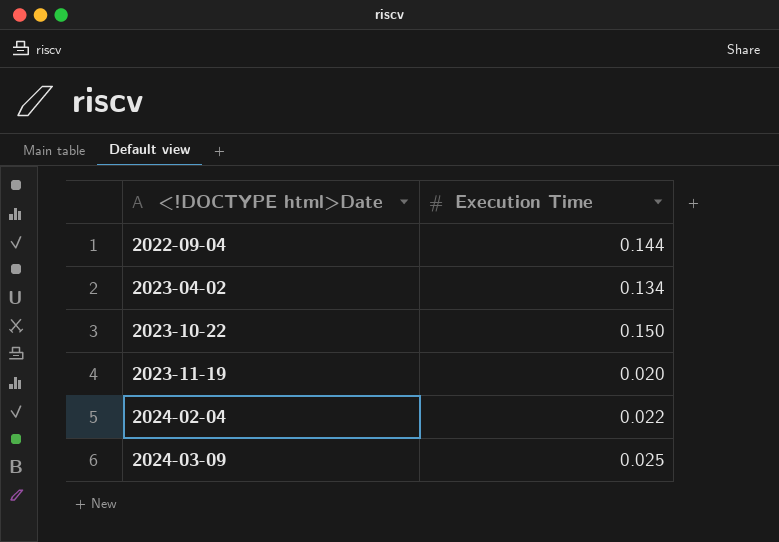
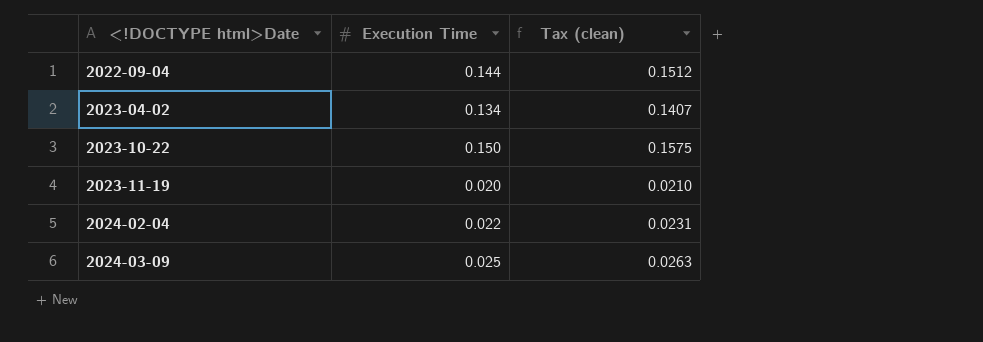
column Tax (clean) | formula: none -> [Execution Time] * 1.05

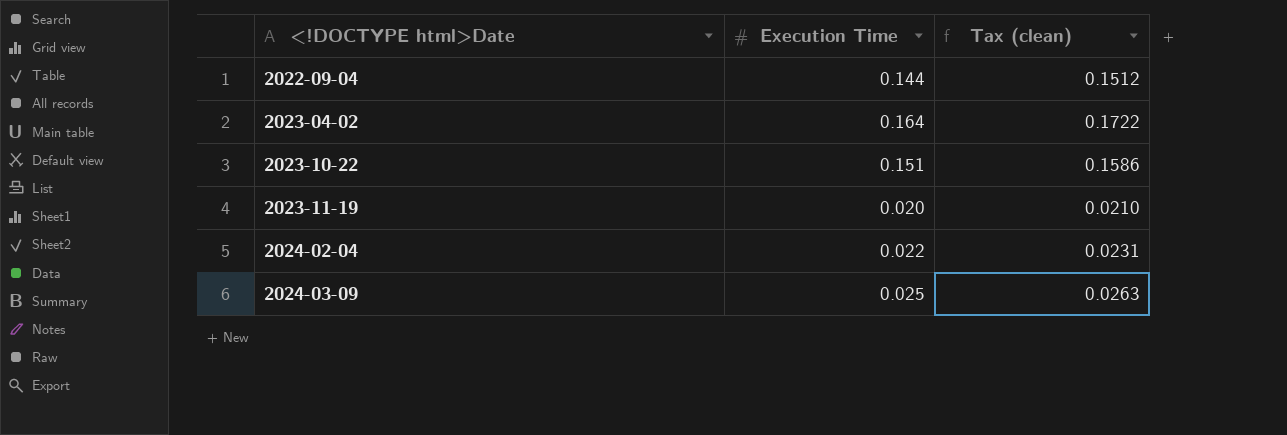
2023-04-02 | Execution Time: 0.134 -> 0.164
2023-04-02 | Tax (clean): 0.1407 -> 0.1722
2023-10-22 | Execution Time: 0.150 -> 0.151
2023-10-22 | Tax (clean): 0.1575 -> 0.1586

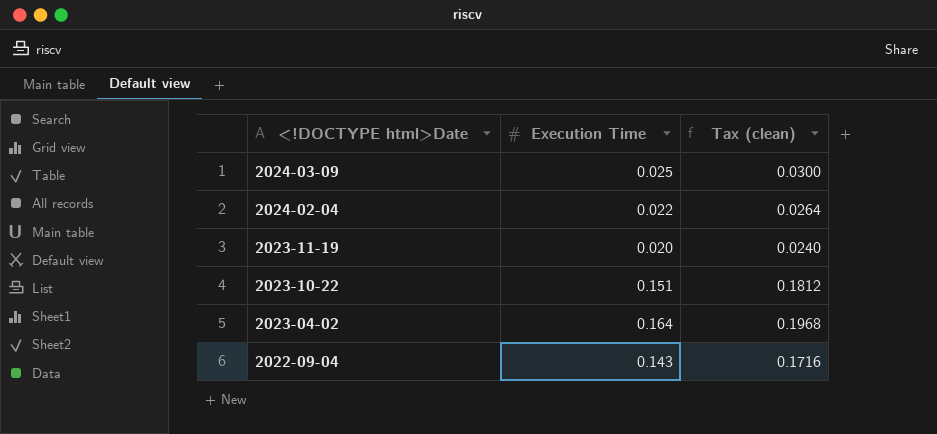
row order: <!DOCTYPE html>Date ascending -> <!DOCTYPE html>Date descending
column Tax (clean) | formula: [Execution Time] * 1.05 -> [Execution Time] * 1.2
2022-09-04 | Execution Time: 0.144 -> 0.143

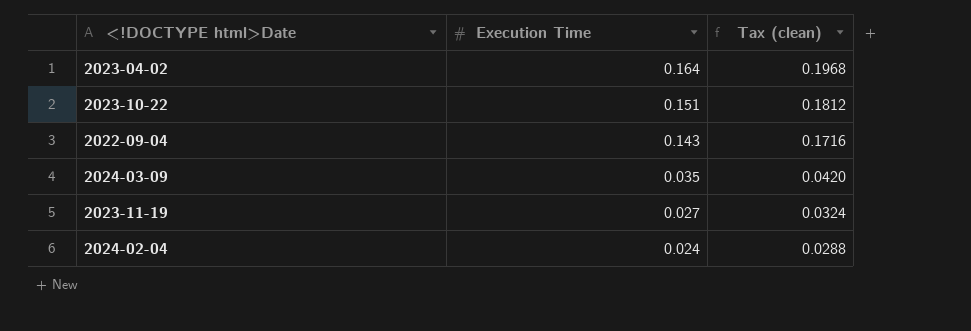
row order: <!DOCTYPE html>Date descending -> Execution Time descending
2024-03-09 | Execution Time: 0.025 -> 0.035
2024-03-09 | Tax (clean): 0.0300 -> 0.0420
2023-11-19 | Execution Time: 0.020 -> 0.027
2023-11-19 | Tax (clean): 0.0240 -> 0.0324
2024-02-04 | Execution Time: 0.022 -> 0.024
2024-02-04 | Tax (clean): 0.0264 -> 0.0288

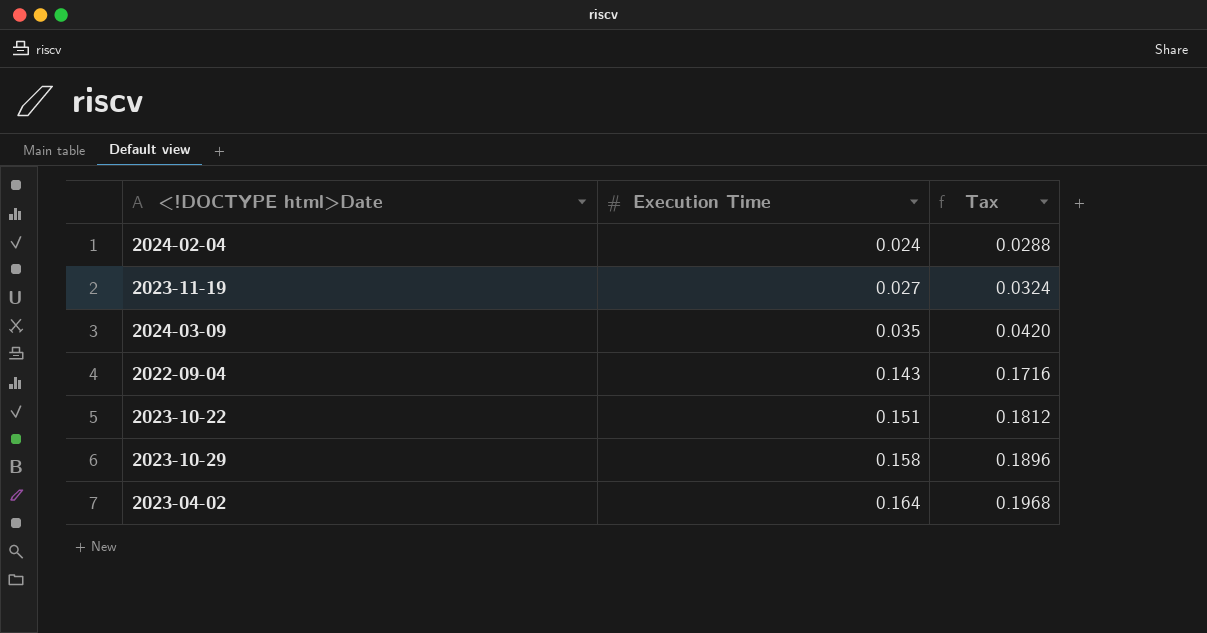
row order: Execution Time descending -> Execution Time ascending
column name: Tax (clean) -> Tax
row 2023-10-29: none -> 0.158 | 0.1896

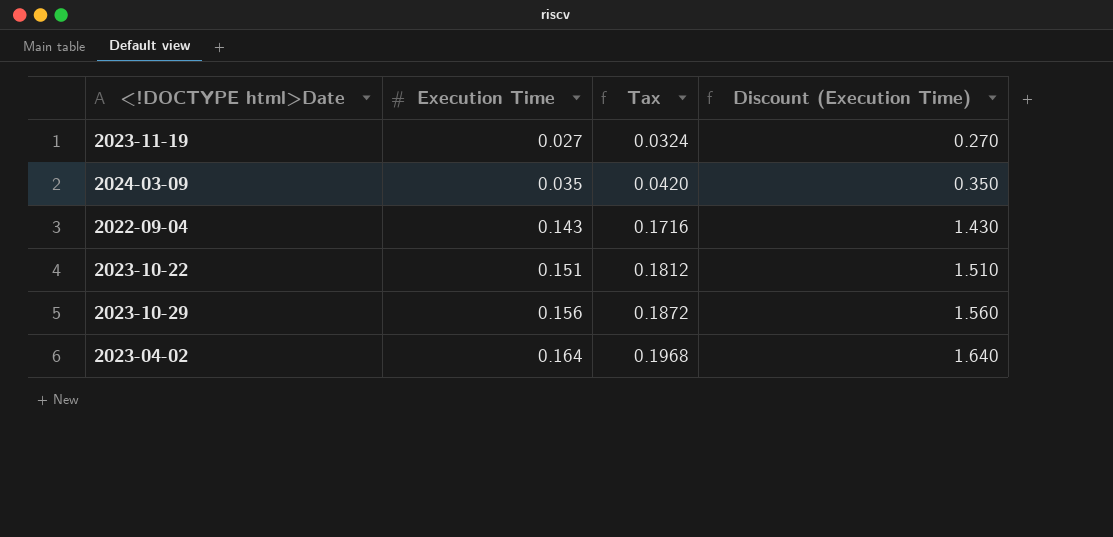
column Discount (Execution Time) | formula: none -> [Execution Time] * 10
row 2024-02-04: 0.024 | 0.0288 -> none
2023-10-29 | Execution Time: 0.158 -> 0.156
2023-10-29 | Tax: 0.1896 -> 0.1872

